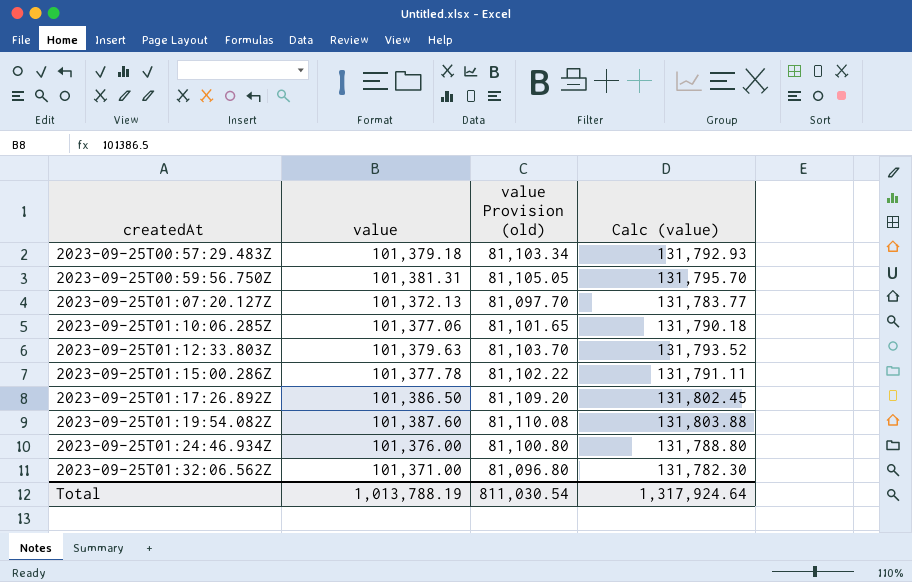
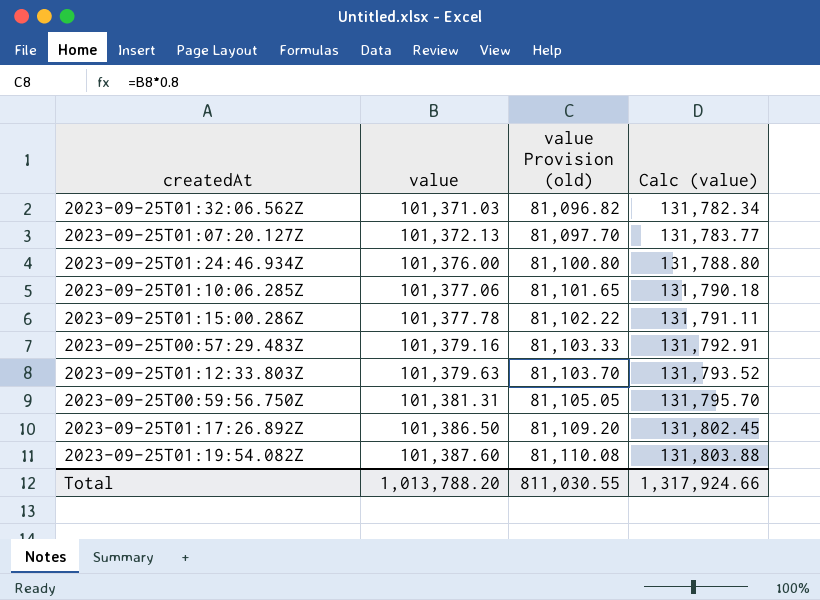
row order: createdAt ascending -> value ascending
2023-09-25T01:32:06.562Z | value: 101,371.00 -> 101,371.03
2023-09-25T01:32:06.562Z | value Provision (old): 81,096.80 -> 81,096.82
2023-09-25T01:32:06.562Z | Calc (value): 131,782.30 -> 131,782.34
2023-09-25T00:57:29.483Z | value: 101,379.18 -> 101,379.16
2023-09-25T00:57:29.483Z | value Provision (old): 81,103.34 -> 81,103.33
2023-09-25T00:57:29.483Z | Calc (value): 131,792.93 -> 131,792.91
Total | value: 1,013,788.19 -> 1,013,788.20
Total | value Provision (old): 811,030.54 -> 811,030.55
Total | Calc (value): 1,317,924.64 -> 1,317,924.66

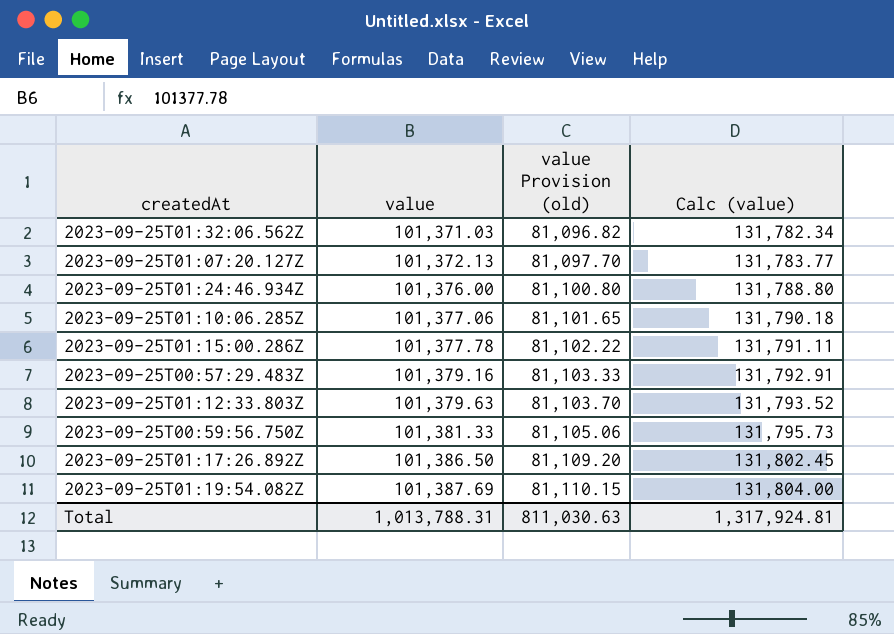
2023-09-25T00:59:56.750Z | value: 101,381.31 -> 101,381.33
2023-09-25T00:59:56.750Z | value Provision (old): 81,105.05 -> 81,105.06
2023-09-25T00:59:56.750Z | Calc (value): 131,795.70 -> 131,795.73
2023-09-25T01:19:54.082Z | value: 101,387.60 -> 101,387.69
2023-09-25T01:19:54.082Z | value Provision (old): 81,110.08 -> 81,110.15
2023-09-25T01:19:54.082Z | Calc (value): 131,803.88 -> 131,804.00
Total | value: 1,013,788.20 -> 1,013,788.31
Total | value Provision (old): 811,030.55 -> 811,030.63
Total | Calc (value): 1,317,924.66 -> 1,317,924.81

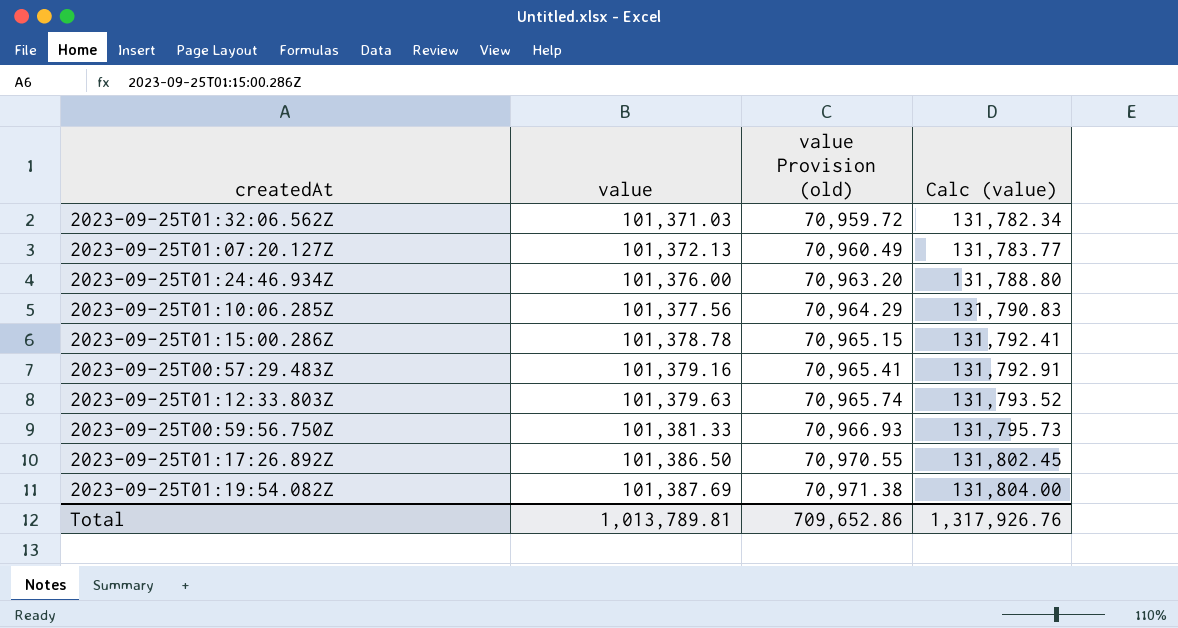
column value Provision (old) | formula: [value] * 0.8 -> [value] * 0.7
2023-09-25T01:10:06.285Z | value: 101,377.06 -> 101,377.56
2023-09-25T01:10:06.285Z | Calc (value): 131,790.18 -> 131,790.83
2023-09-25T01:15:00.286Z | value: 101,377.78 -> 101,378.78
2023-09-25T01:15:00.286Z | Calc (value): 131,791.11 -> 131,792.41
Total | value: 1,013,788.31 -> 1,013,789.81
Total | value Provision (old): 811,030.63 -> 709,652.86
Total | Calc (value): 1,317,924.81 -> 1,317,926.76

